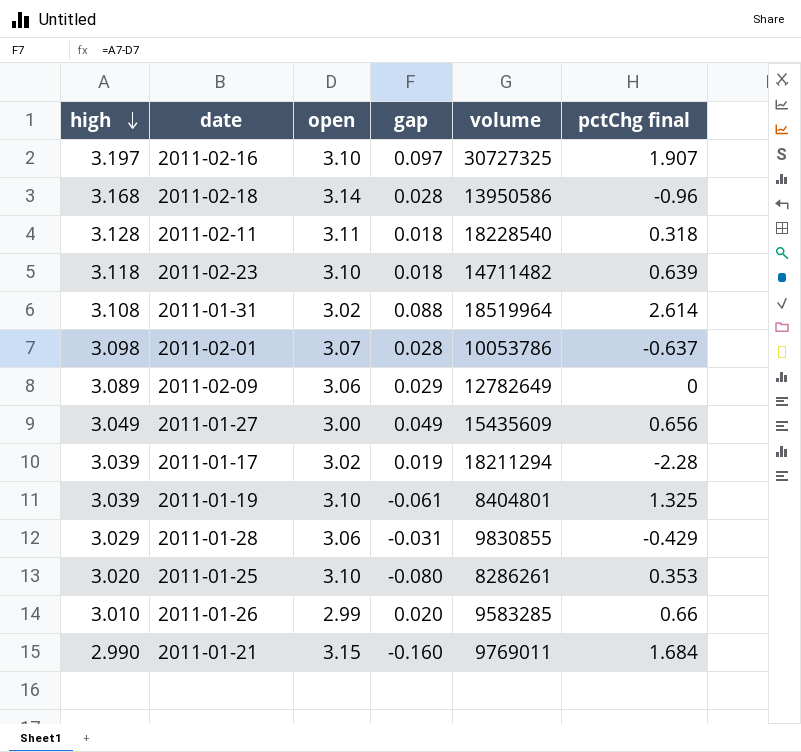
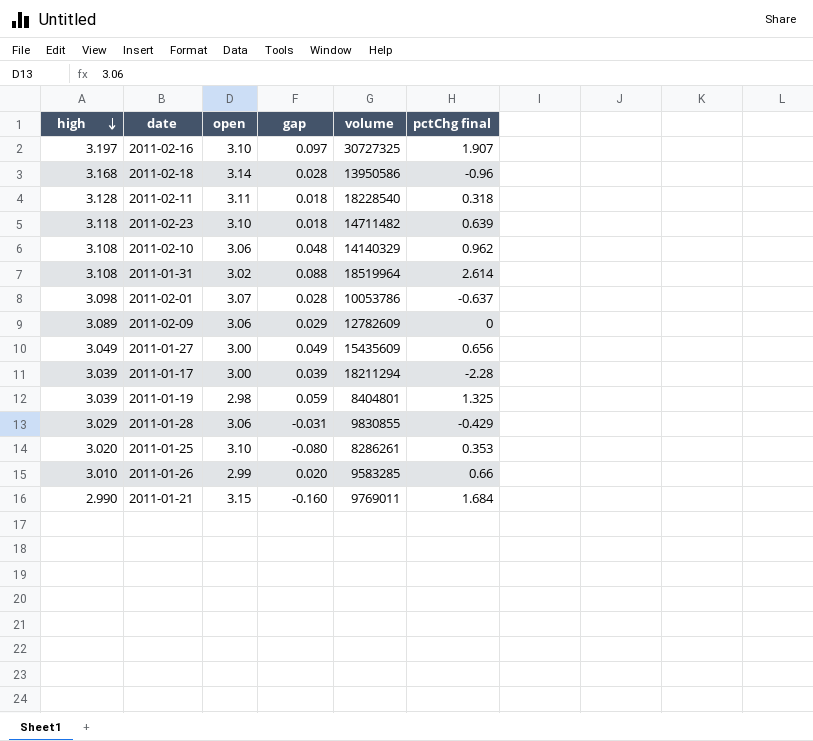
row 2011-02-10: none -> 3.108 | 3.06 | 0.048 | 14140329 | 0.962
2011-02-09 | volume: 12782649 -> 12782609
2011-01-17 | open: 3.02 -> 3.00
2011-01-17 | gap: 0.019 -> 0.039
2011-01-19 | open: 3.10 -> 2.98
2011-01-19 | gap: -0.061 -> 0.059

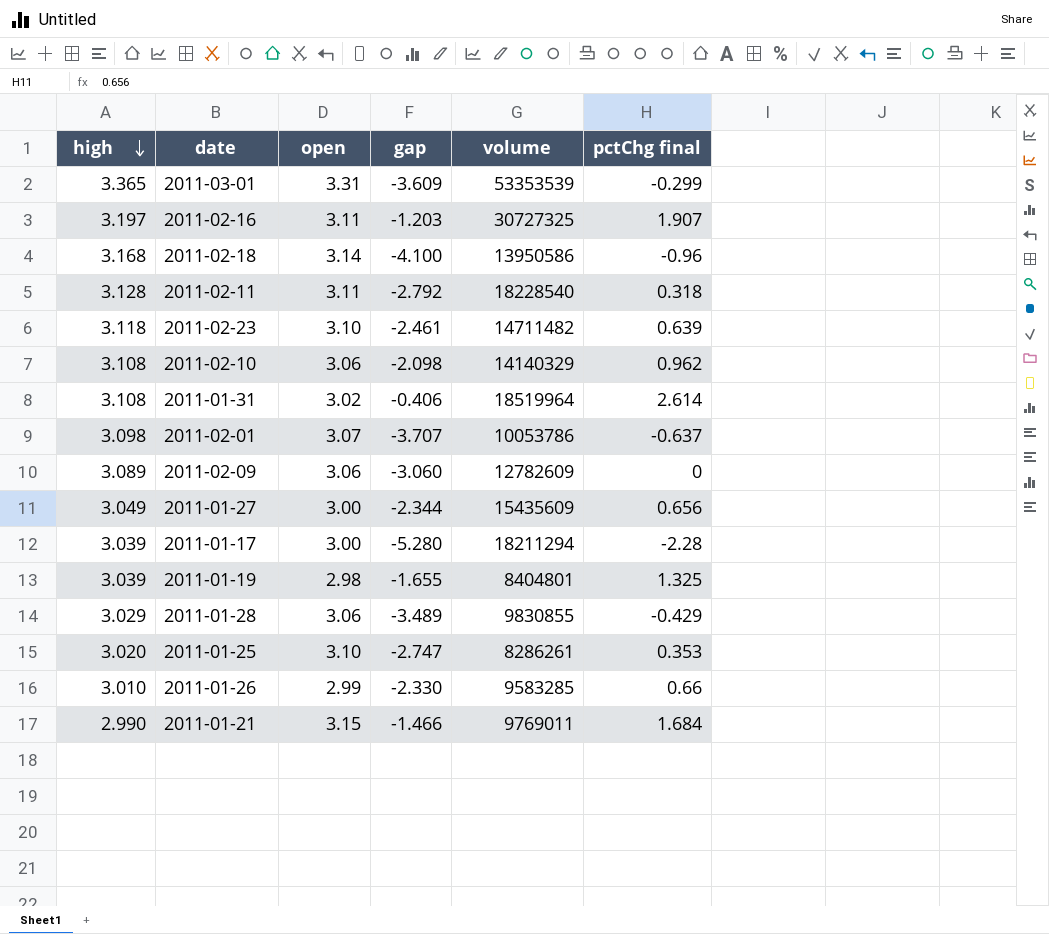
column gap | formula: [high] - [open] -> [pctChg final] - [open]
row 2011-03-01: none -> 3.365 | 3.31 | -3.609 | 53353539 | -0.299
2011-02-16 | open: 3.10 -> 3.11

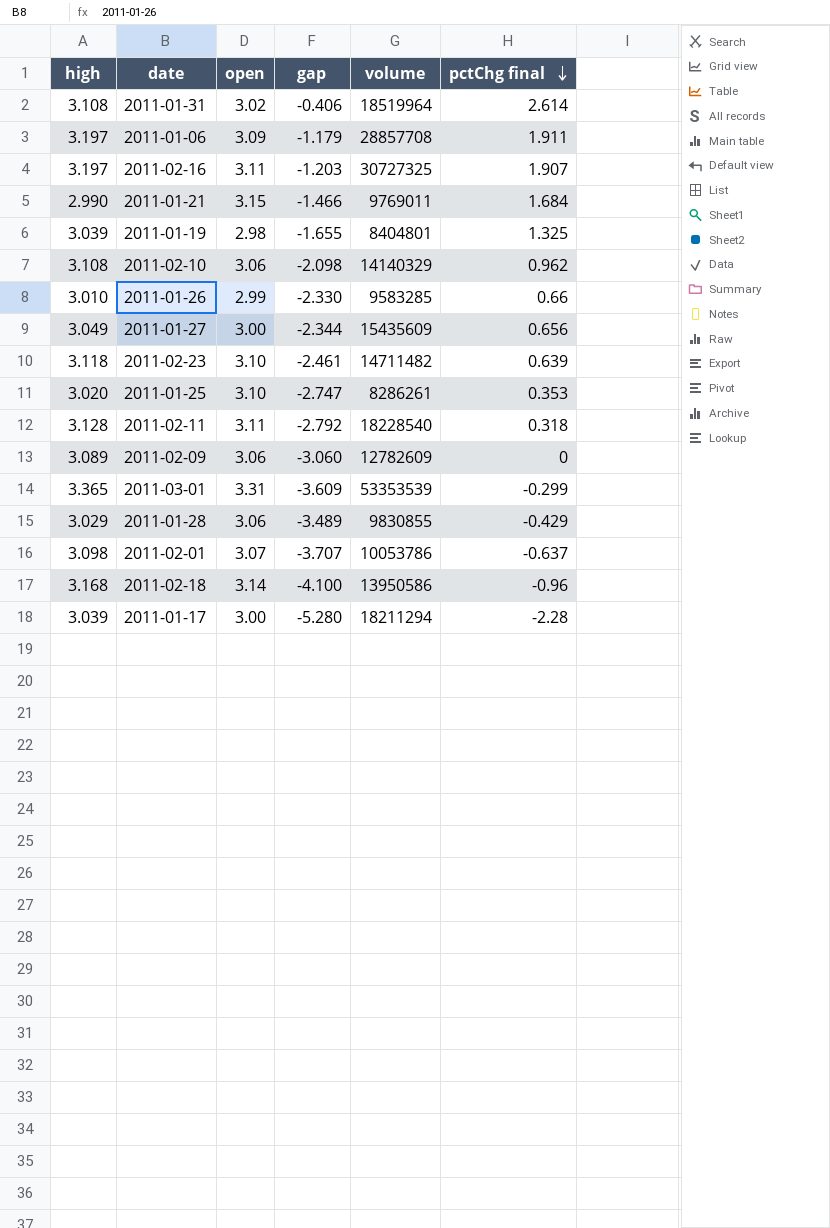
row order: high descending -> pctChg final descending
row 2011-01-06: none -> 3.197 | 3.09 | -1.179 | 28857708 | 1.911

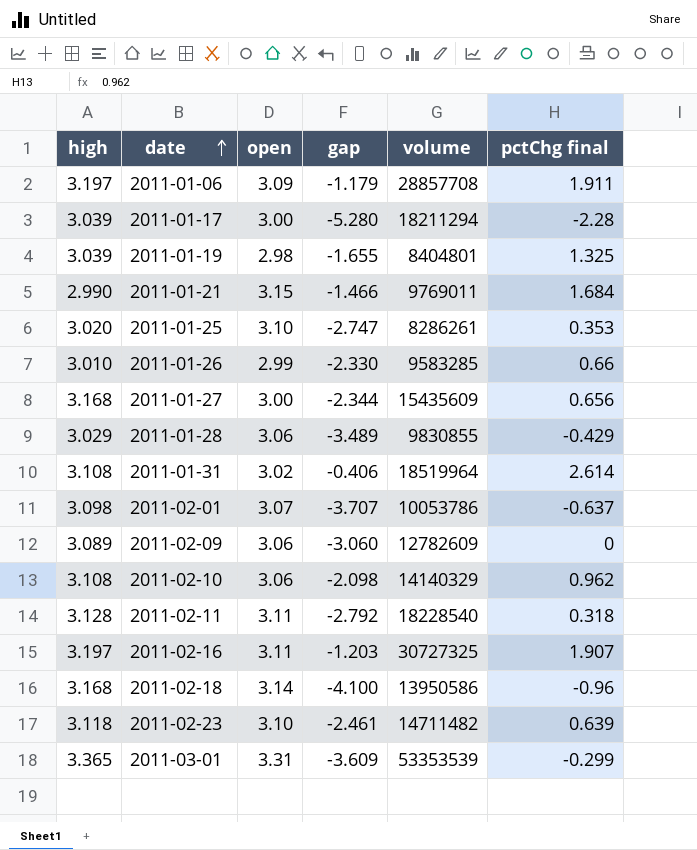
row order: pctChg final descending -> date ascending
2011-01-27 | high: 3.049 -> 3.168

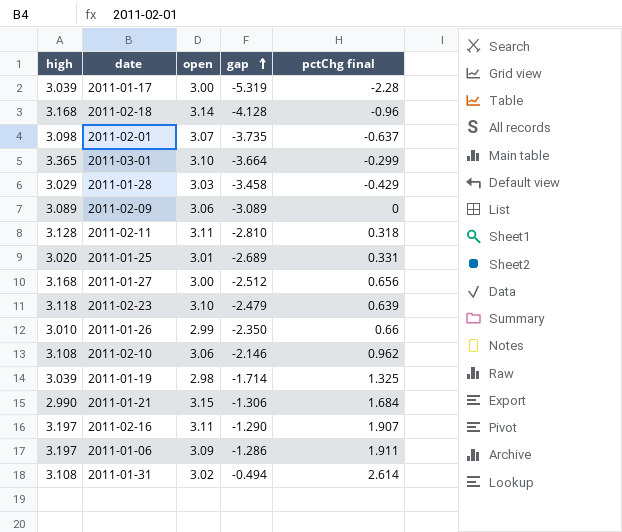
row order: date ascending -> gap ascending
column volume | position: 5 -> none
column gap | formula: [pctChg final] - [open] -> [pctChg final] - [high]
2011-03-01 | open: 3.31 -> 3.10
2011-01-28 | open: 3.06 -> 3.03
2011-01-25 | open: 3.10 -> 3.01
2011-01-25 | pctChg final: 0.353 -> 0.331

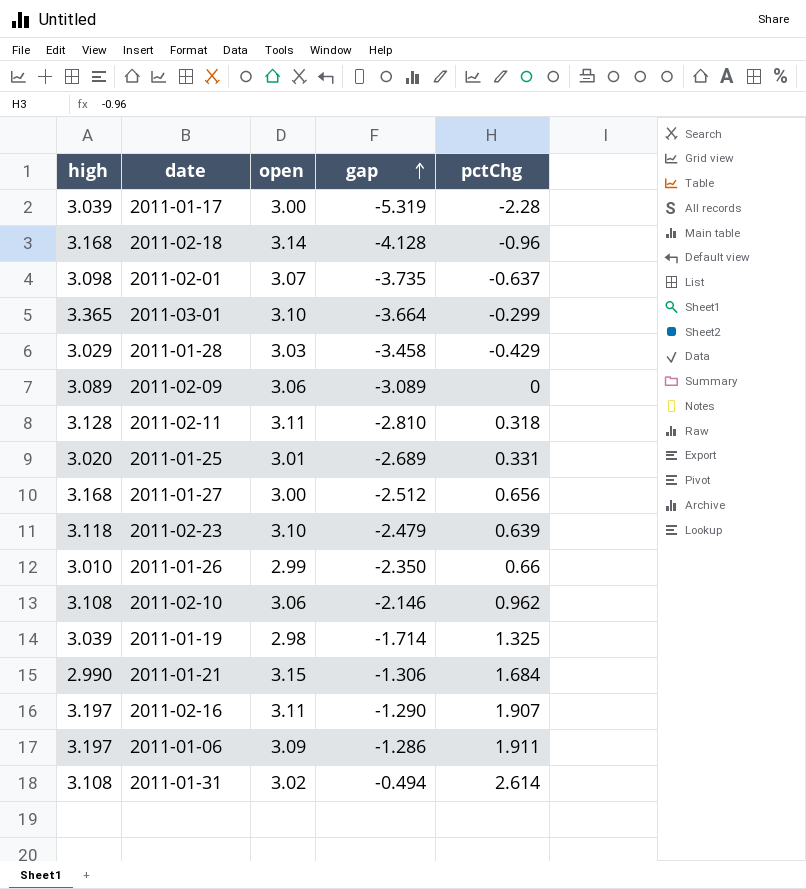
column name: pctChg final -> pctChg

